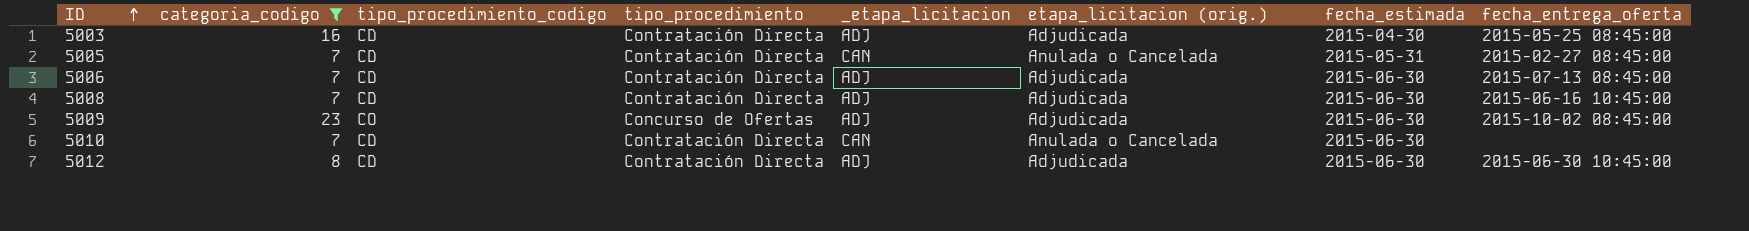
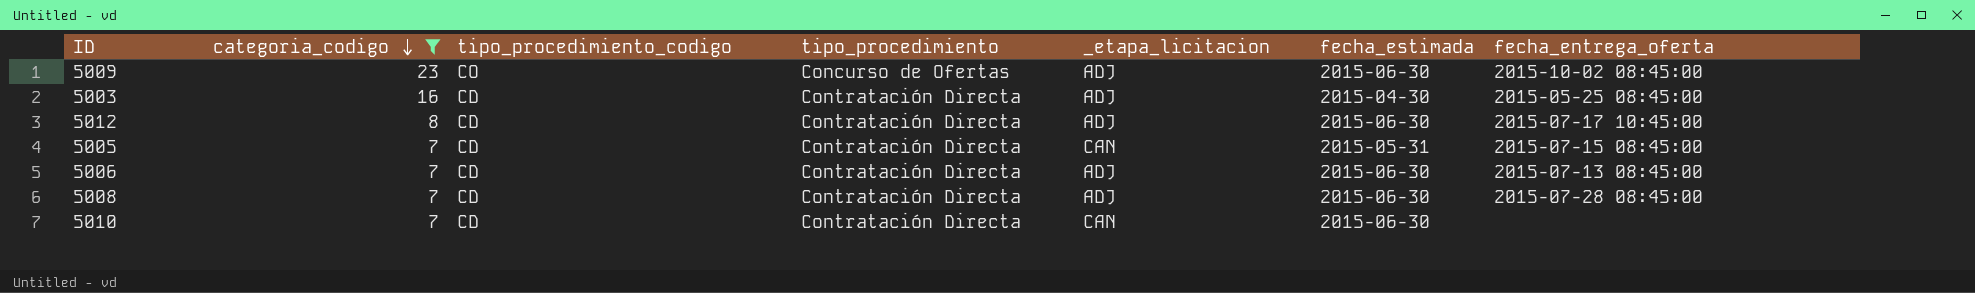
row order: ID ascending -> categoria_codigo descending
column etapa_licitacion (orig.) | position: 6 -> none
5012 | fecha_entrega_oferta: 2015-06-30 10:45:00 -> 2015-07-17 10:45:00
5005 | fecha_entrega_oferta: 2015-02-27 08:45:00 -> 2015-07-15 08:45:00
5008 | fecha_entrega_oferta: 2015-06-16 10:45:00 -> 2015-07-28 08:45:00

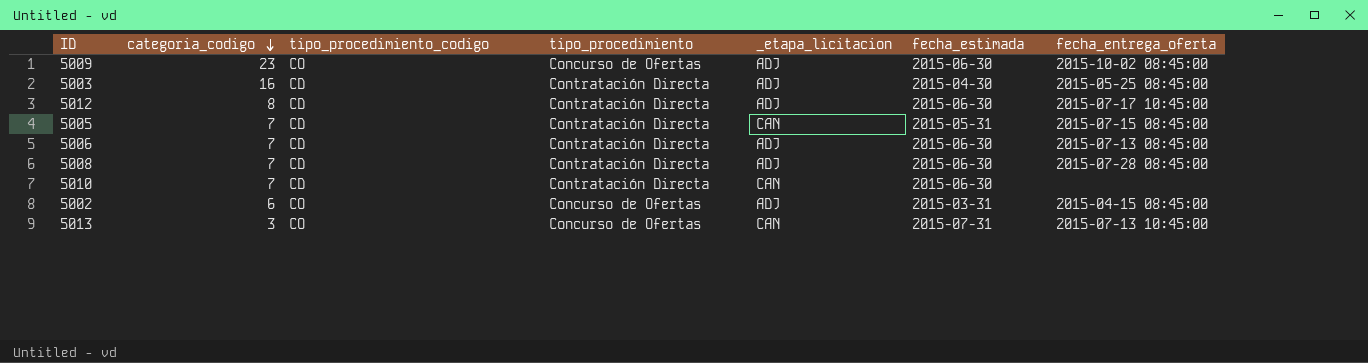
filter: categoria_codigo >= 7 -> none

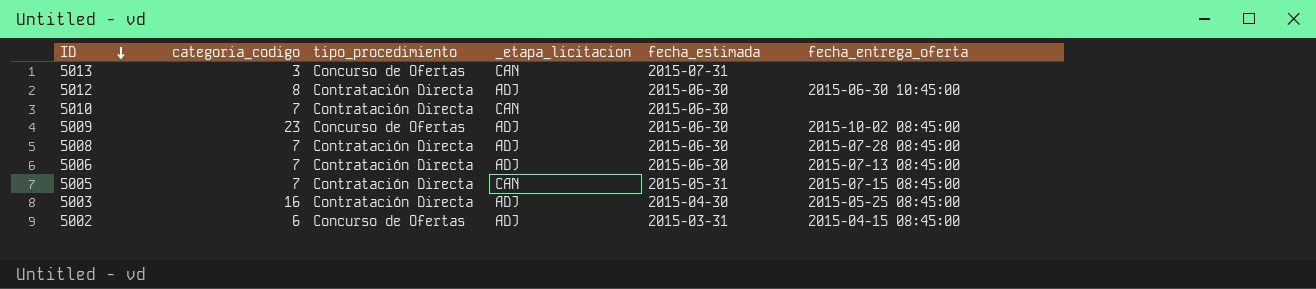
row order: categoria_codigo descending -> ID descending
column tipo_procedimiento_codigo | position: 3 -> none
5013 | fecha_entrega_oferta: 2015-07-13 10:45:00 -> none
5012 | fecha_entrega_oferta: 2015-07-17 10:45:00 -> 2015-06-30 10:45:00

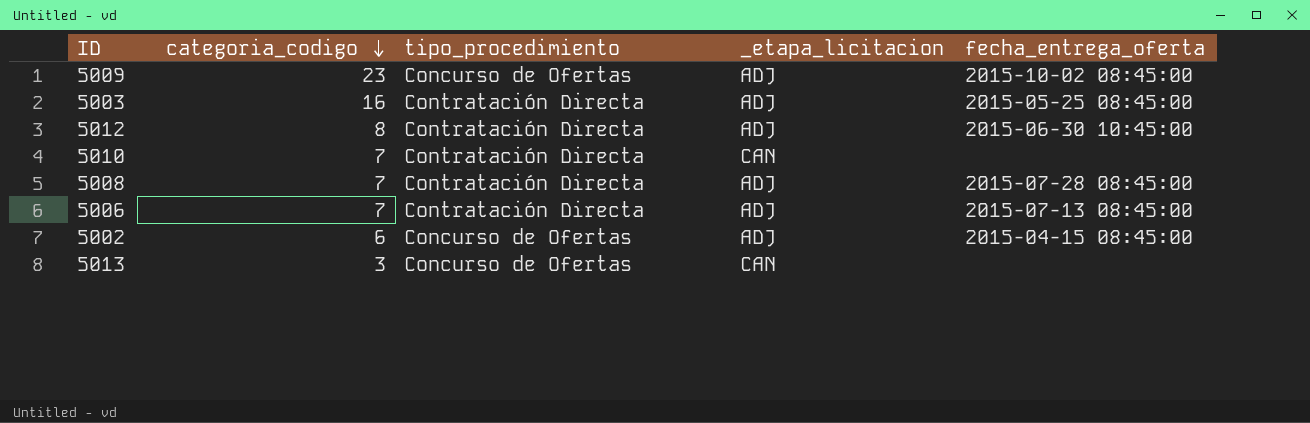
row order: ID descending -> categoria_codigo descending
column fecha_estimada | position: 5 -> none
row 5005: 7 | Contratación Directa | CAN | 2015-05-31 | 2015-07-15 08:45:00 -> none

